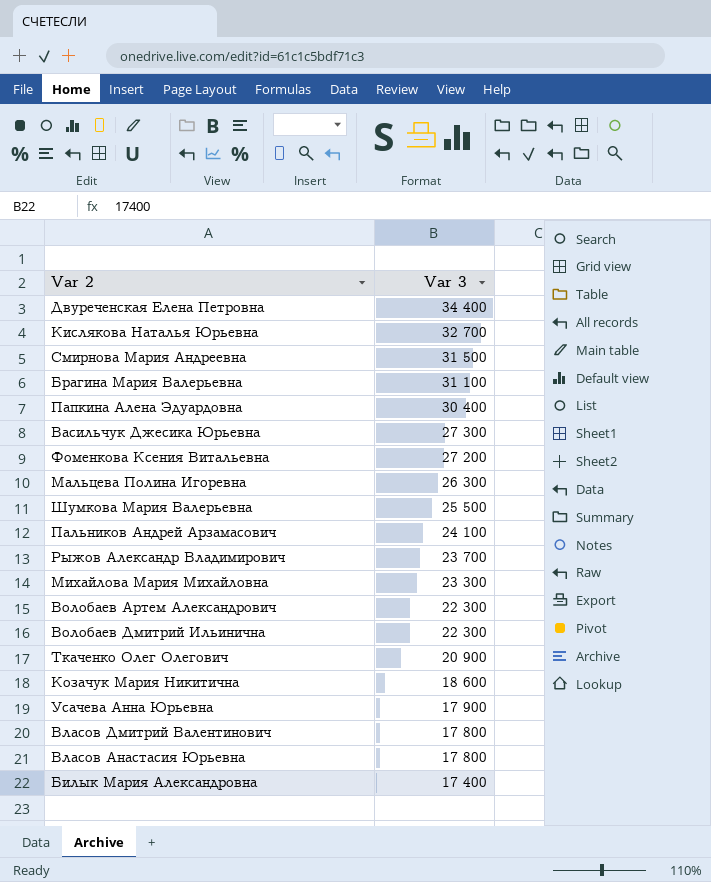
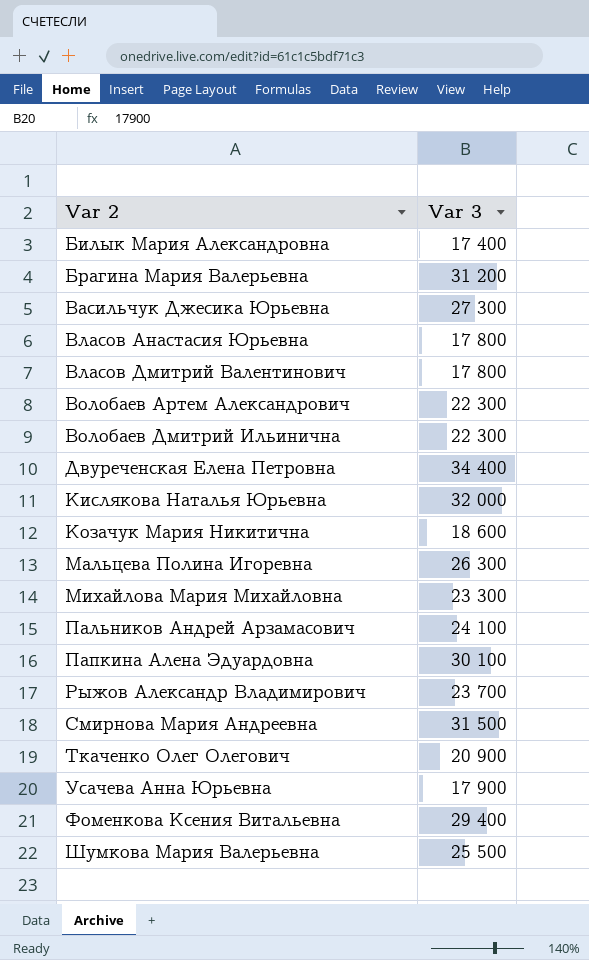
row order: Var 3 descending -> Var 2 ascending
Брагина Мария Валерьевна | Var 3: 31 100 -> 31 200
Кислякова Наталья Юрьевна | Var 3: 32 700 -> 32 000
Папкина Алена Эдуардовна | Var 3: 30 400 -> 30 100
Фоменкова Ксения Витальевна | Var 3: 27 200 -> 29 400

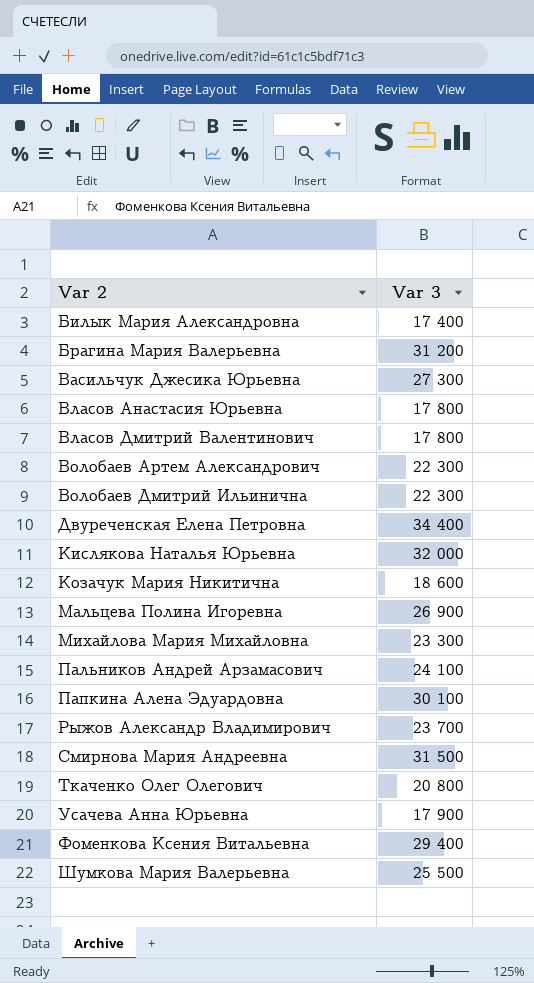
Мальцева Полина Игоревна | Var 3: 26 300 -> 26 900
Ткаченко Олег Олегович | Var 3: 20 900 -> 20 800

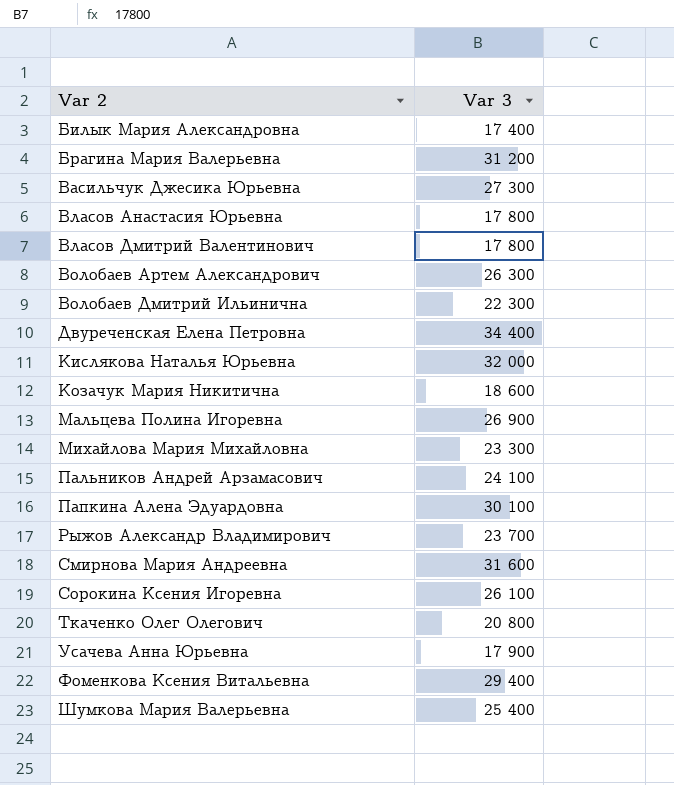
Волобаев Артем Александрович | Var 3: 22 300 -> 26 300
Смирнова Мария Андреевна | Var 3: 31 500 -> 31 600
row Сорокина Ксения Игоревна: none -> 26 100
Шумкова Мария Валерьевна | Var 3: 25 500 -> 25 400

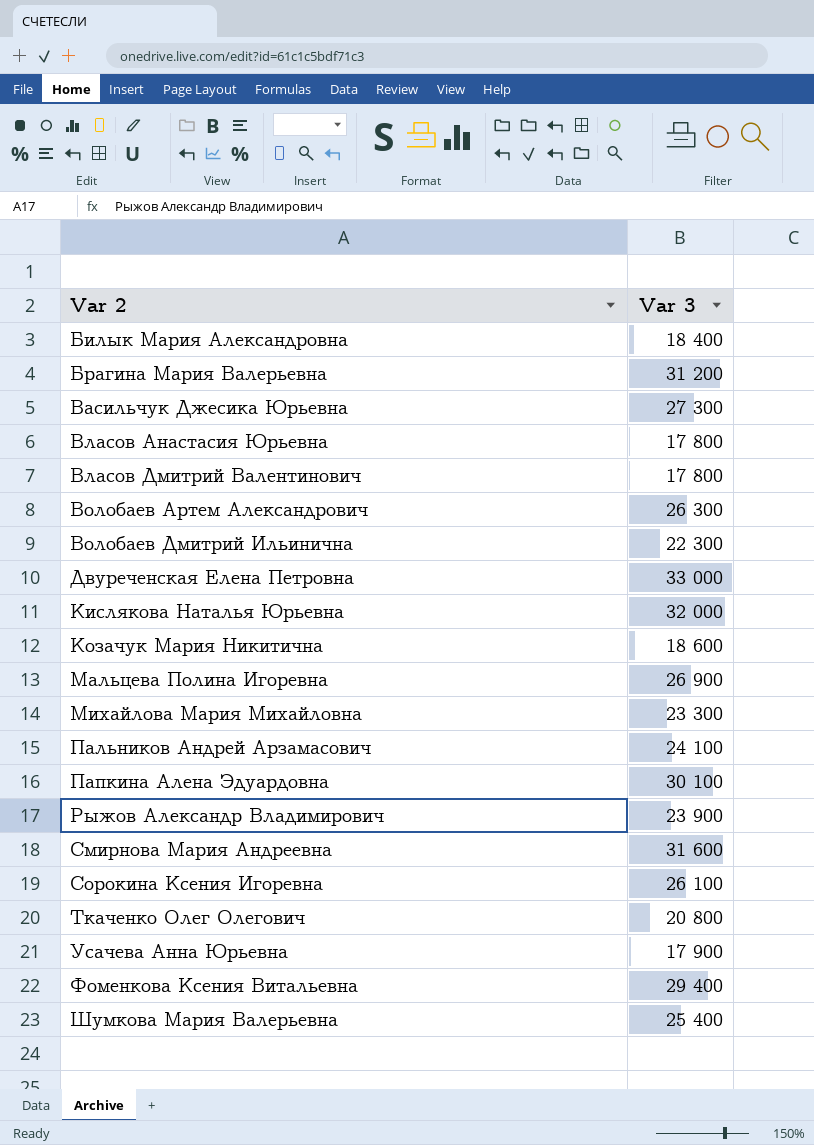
Билык Мария Александровна | Var 3: 17 400 -> 18 400
Двуреченская Елена Петровна | Var 3: 34 400 -> 33 000
Рыжов Александр Владимирович | Var 3: 23 700 -> 23 900

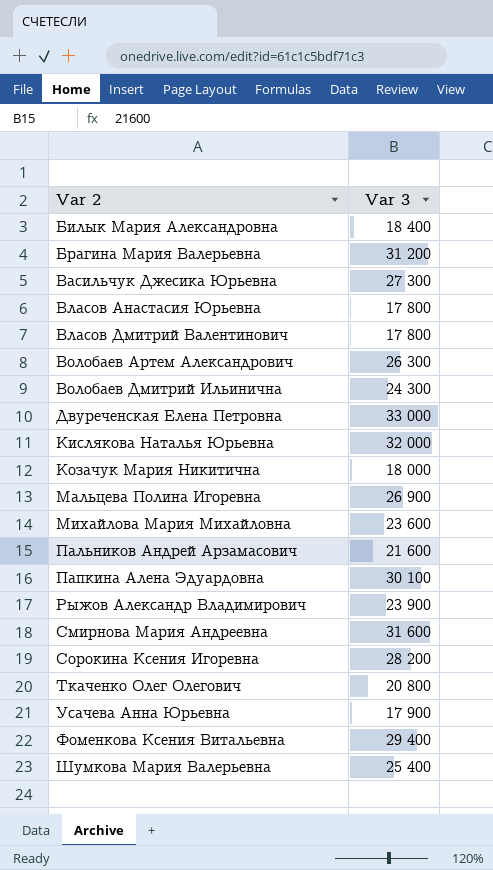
Волобаев Дмитрий Ильинична | Var 3: 22 300 -> 24 300
Козачук Мария Никитична | Var 3: 18 600 -> 18 000
Михайлова Мария Михайловна | Var 3: 23 300 -> 23 600
Пальников Андрей Арзамасович | Var 3: 24 100 -> 21 600
Сорокина Ксения Игоревна | Var 3: 26 100 -> 28 200

